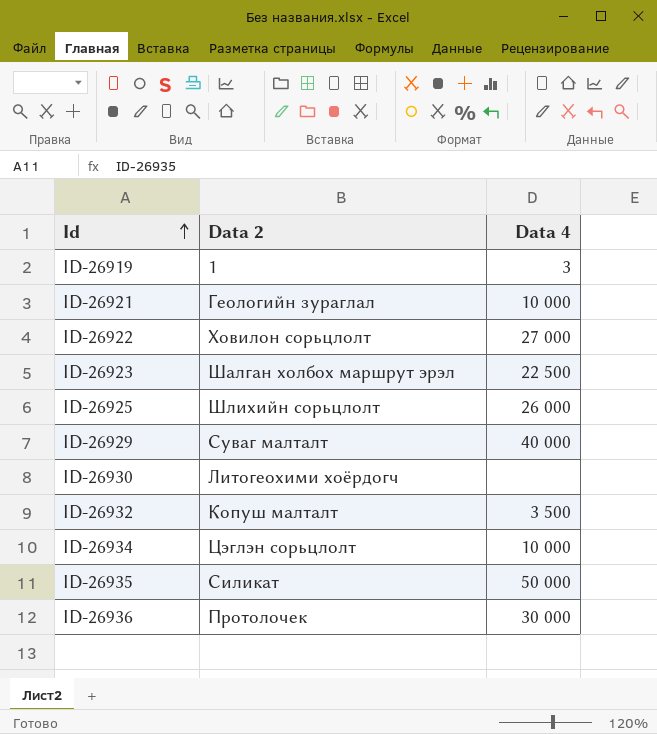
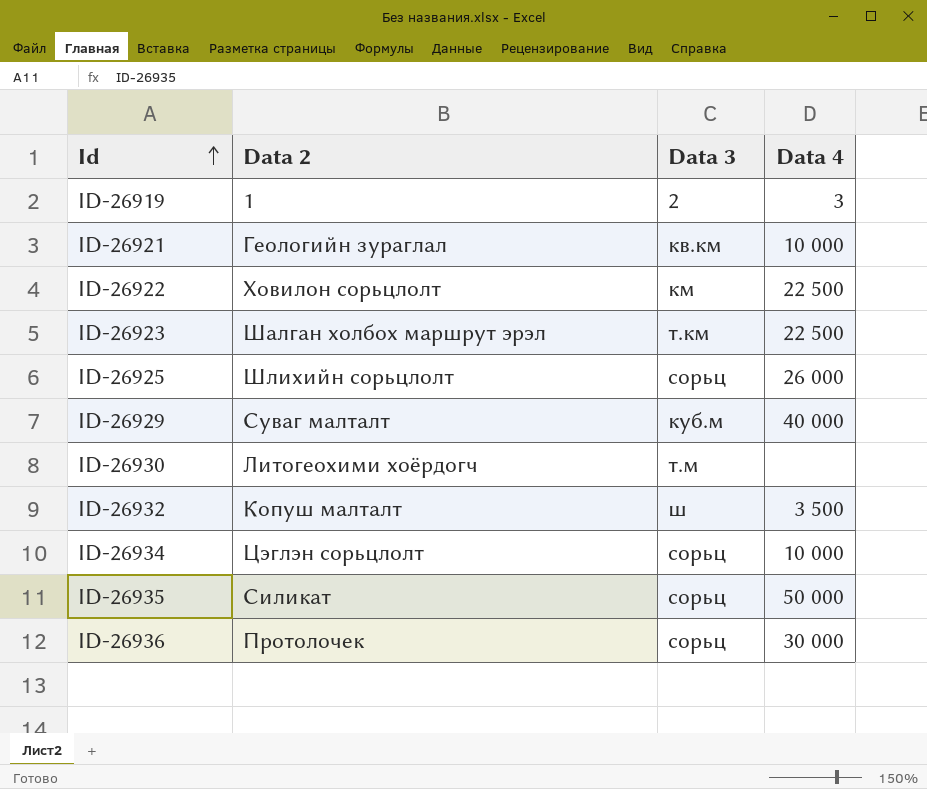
column Data 3 | position: none -> 3
ID-26922 | Data 4: 27 000 -> 22 500

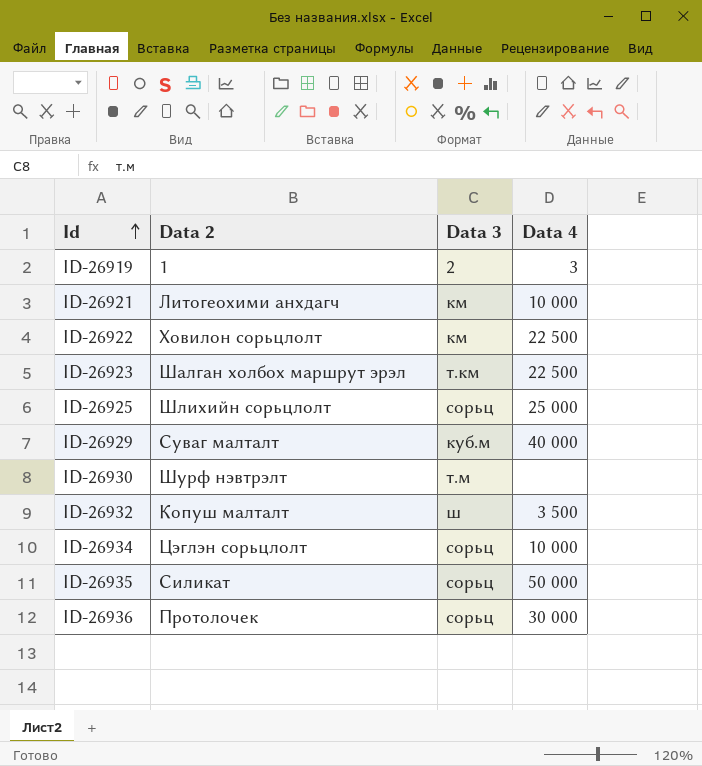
ID-26921 | Data 2: Геологийн зураглал -> Литогеохими анхдагч
ID-26921 | Data 3: кв.км -> км
ID-26925 | Data 4: 26 000 -> 25 000
ID-26930 | Data 2: Литогеохими хоёрдогч -> Шурф нэвтрэлт

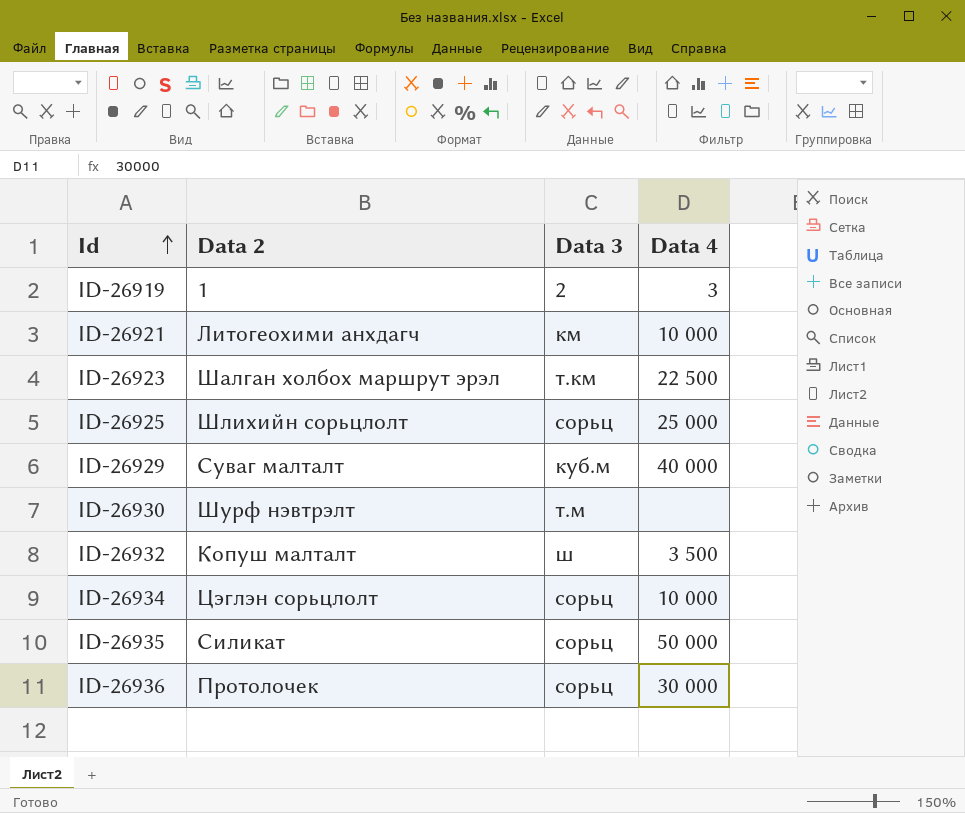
row ID-26922: Ховилон сорьцлолт | км | 22 500 -> none

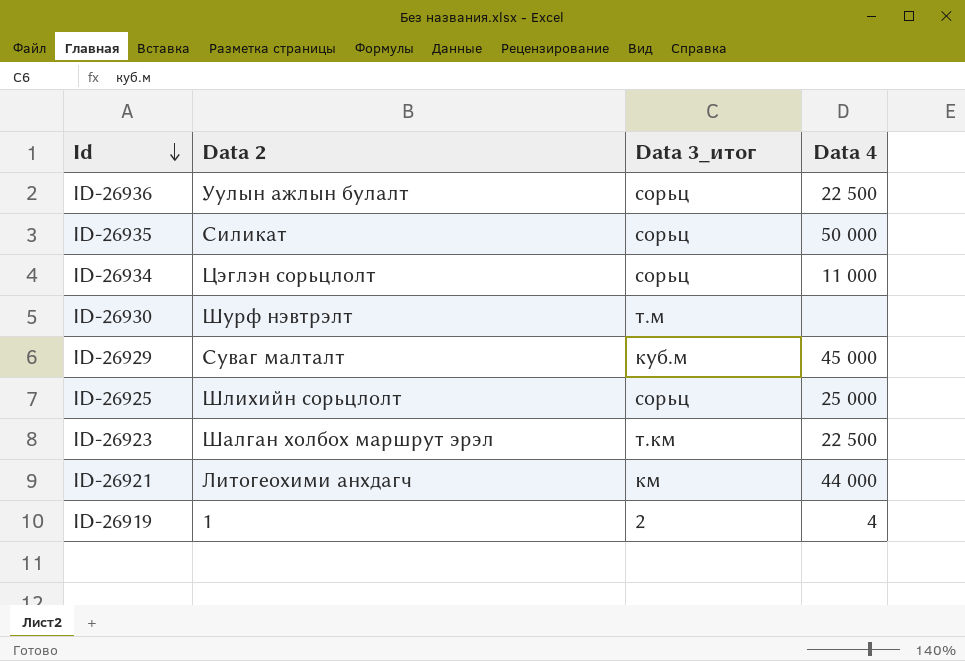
row order: Id ascending -> Id descending
column name: Data 3 -> Data 3_итог
row ID-26932: Копуш малталт | ш | 3 500 -> none
ID-26936 | Data 2: Протолочек -> Уулын ажлын булалт
ID-26936 | Data 4: 30 000 -> 22 500
ID-26934 | Data 4: 10 000 -> 11 000
ID-26929 | Data 4: 40 000 -> 45 000
ID-26921 | Data 4: 10 000 -> 44 000
ID-26919 | Data 4: 3 -> 4

